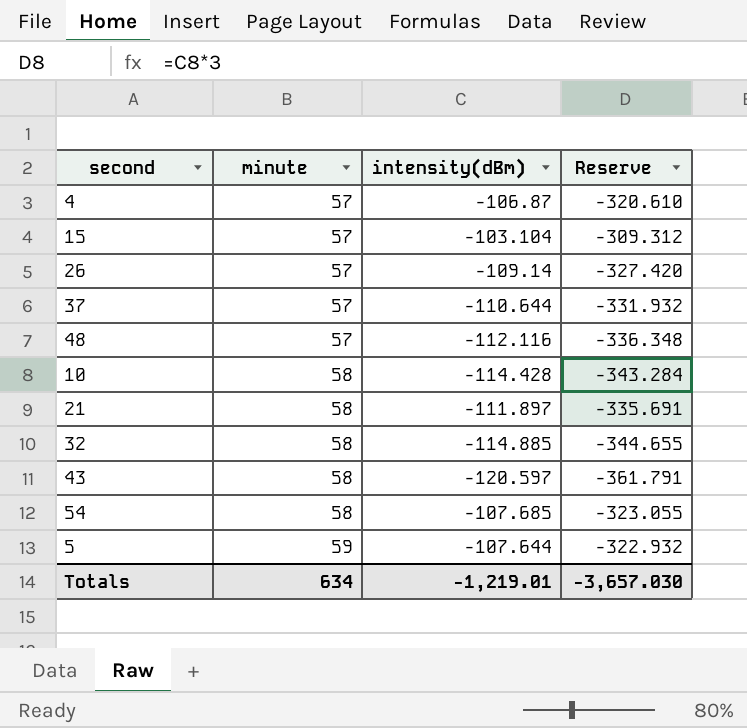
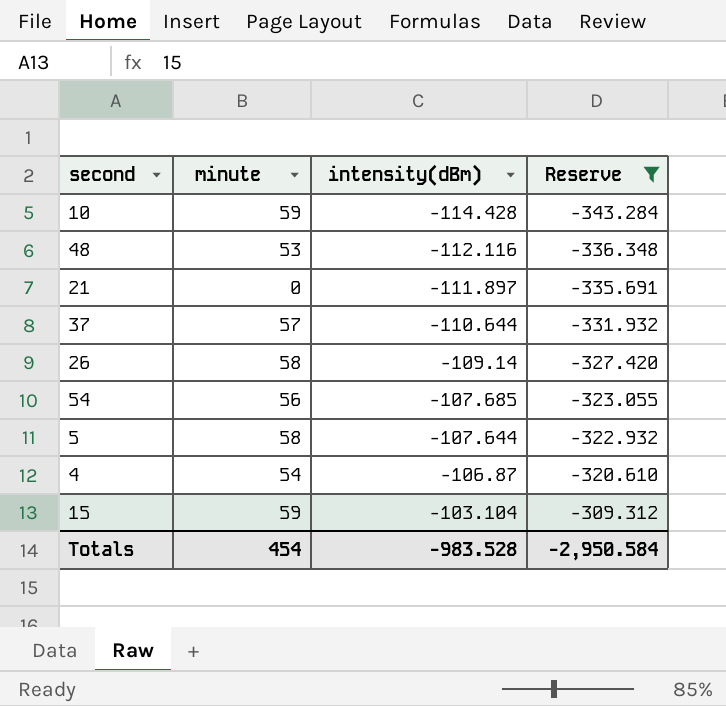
filter: none -> Reserve >= -343.284
row order: minute ascending -> intensity(dBm) ascending
10 | minute: 58 -> 59
48 | minute: 57 -> 53
21 | minute: 58 -> 0
26 | minute: 57 -> 58
54 | minute: 58 -> 56
5 | minute: 59 -> 58
4 | minute: 57 -> 54
15 | minute: 57 -> 59
Totals | minute: 634 -> 454
Totals | intensity(dBm): -1,219.01 -> -983.528
Totals | Reserve: -3,657.030 -> -2,950.584

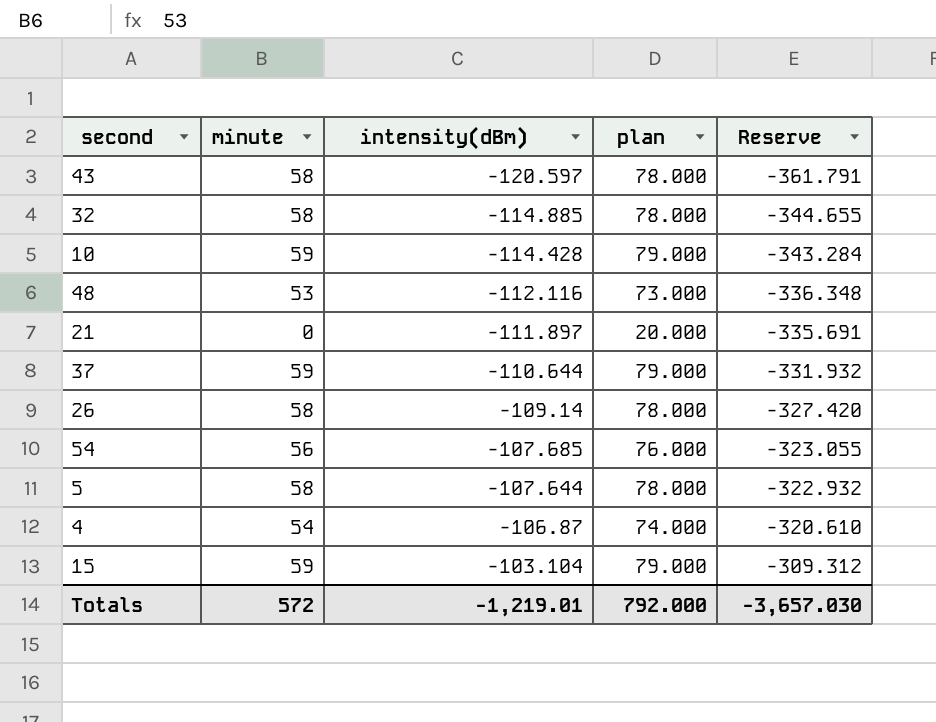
filter: Reserve >= -343.284 -> none
column plan | formula: none -> [minute] + 20
37 | minute: 57 -> 59
Totals | minute: 454 -> 572
Totals | intensity(dBm): -983.528 -> -1,219.01
Totals | Reserve: -2,950.584 -> -3,657.030

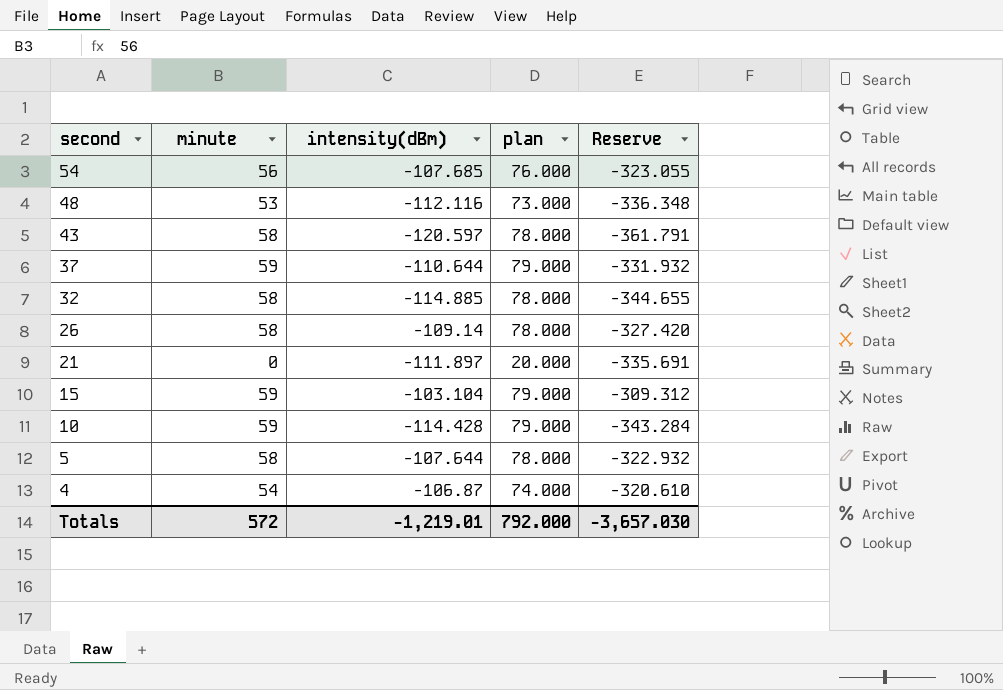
row order: intensity(dBm) ascending -> second descending

